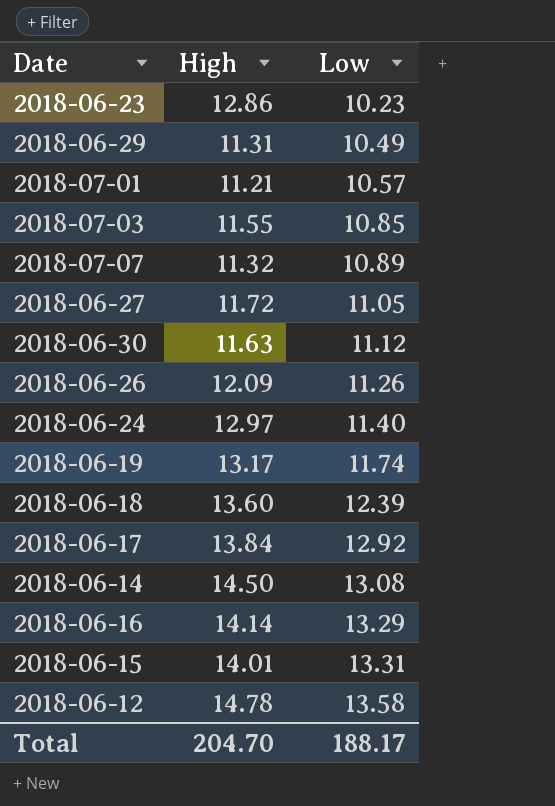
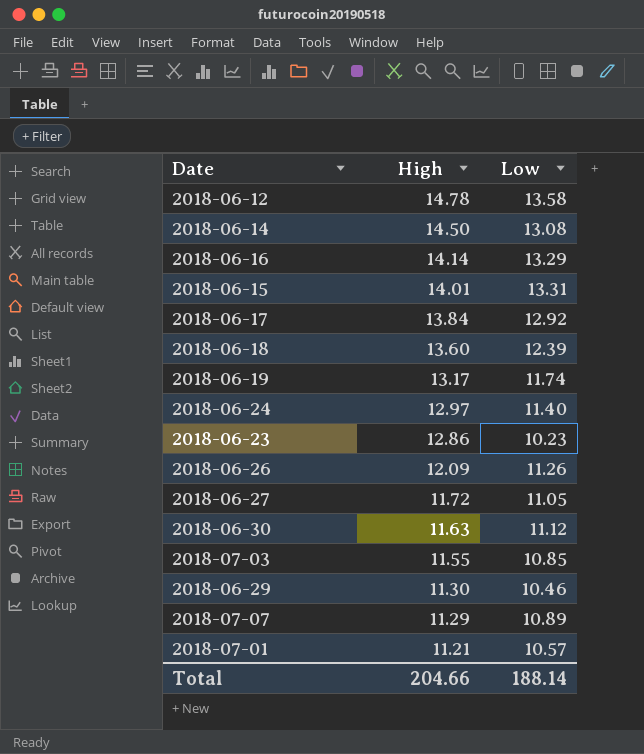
row order: Low ascending -> High descending
2018-06-29 | High: 11.31 -> 11.30
2018-06-29 | Low: 10.49 -> 10.46
2018-07-07 | High: 11.32 -> 11.29
Total | High: 204.70 -> 204.66
Total | Low: 188.17 -> 188.14

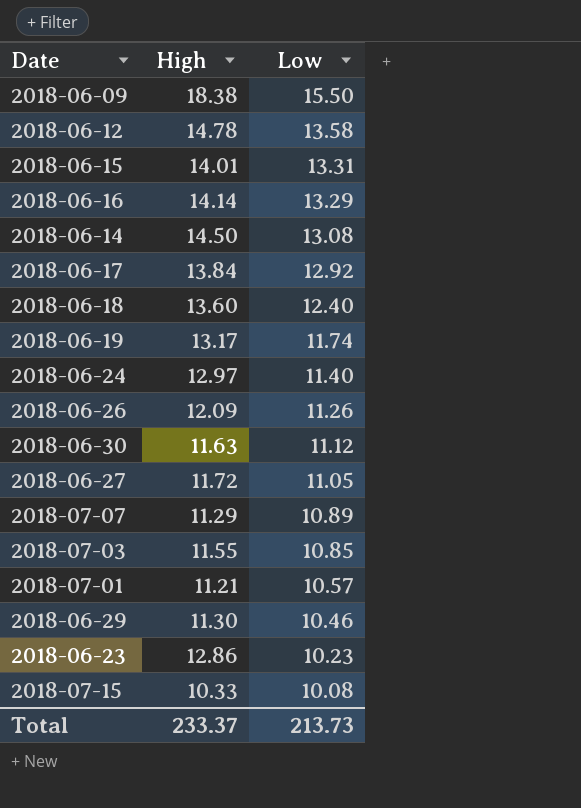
row order: High descending -> Low descending
row 2018-06-09: none -> 18.38 | 15.50
2018-06-18 | Low: 12.39 -> 12.40
row 2018-07-15: none -> 10.33 | 10.08
Total | High: 204.66 -> 233.37
Total | Low: 188.14 -> 213.73

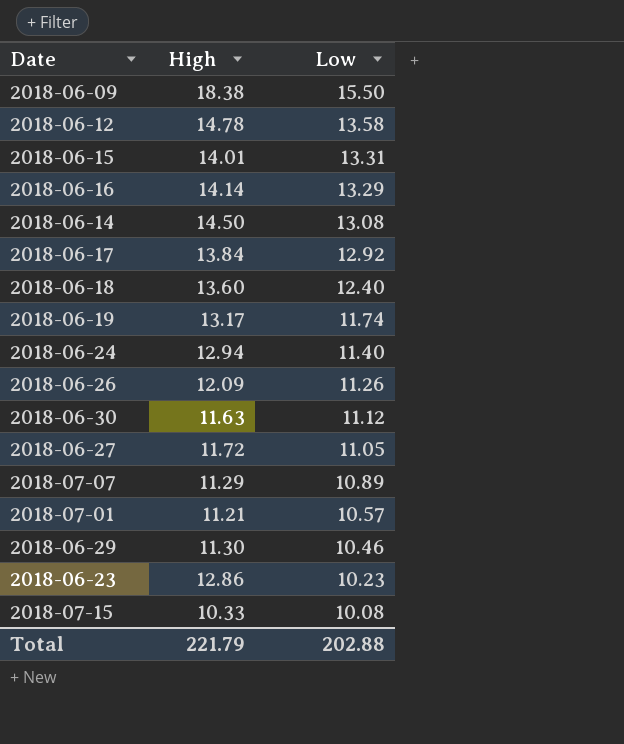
row 2018-07-03: 11.55 | 10.85 -> none
2018-06-24 | High: 12.97 -> 12.94
Total | High: 233.37 -> 221.79
Total | Low: 213.73 -> 202.88

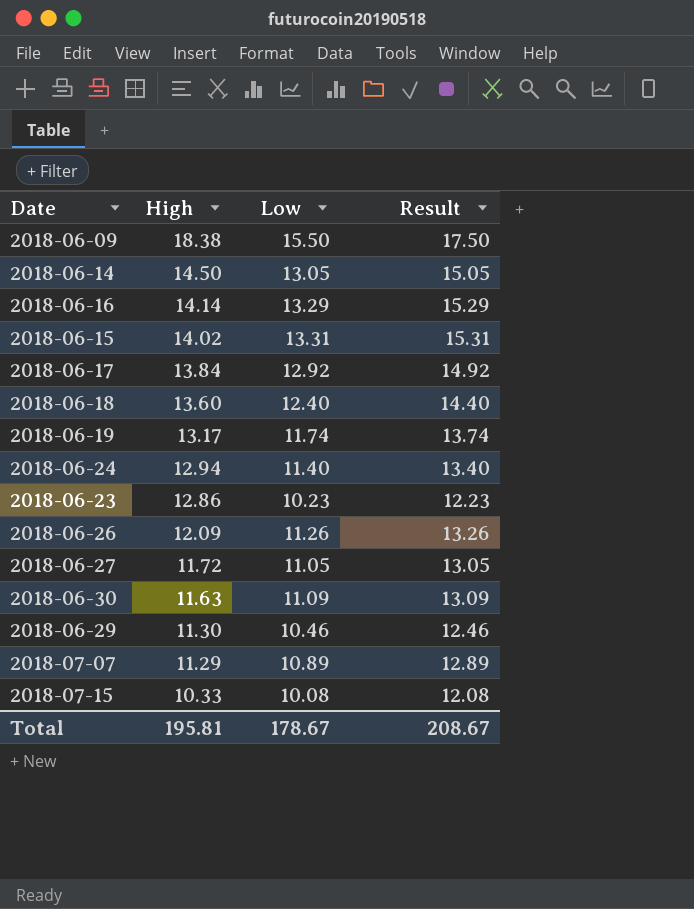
row order: Low descending -> High descending
column Result | formula: none -> [Low] + 2
row 2018-06-12: 14.78 | 13.58 -> none
row 2018-07-01: 11.21 | 10.57 -> none
2018-06-14 | Low: 13.08 -> 13.05
2018-06-15 | High: 14.01 -> 14.02
2018-06-30 | Low: 11.12 -> 11.09
Total | High: 221.79 -> 195.81
Total | Low: 202.88 -> 178.67

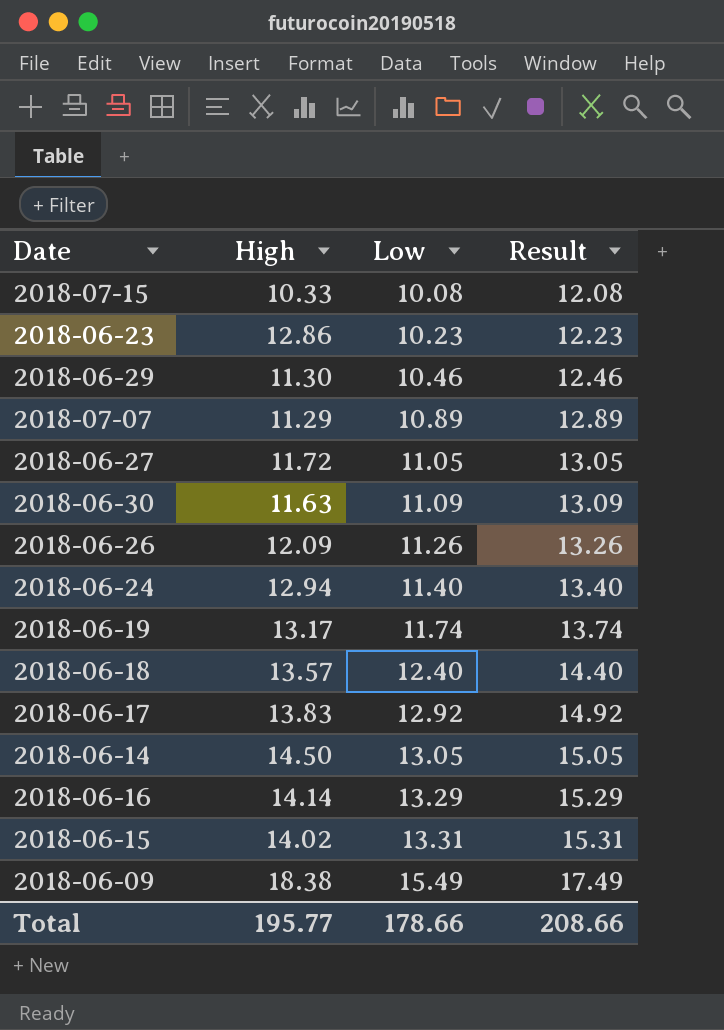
row order: High descending -> Low ascending
2018-06-18 | High: 13.60 -> 13.57
2018-06-17 | High: 13.84 -> 13.83
2018-06-09 | Low: 15.50 -> 15.49
2018-06-09 | Result: 17.50 -> 17.49
Total | High: 195.81 -> 195.77
Total | Low: 178.67 -> 178.66
Total | Result: 208.67 -> 208.66

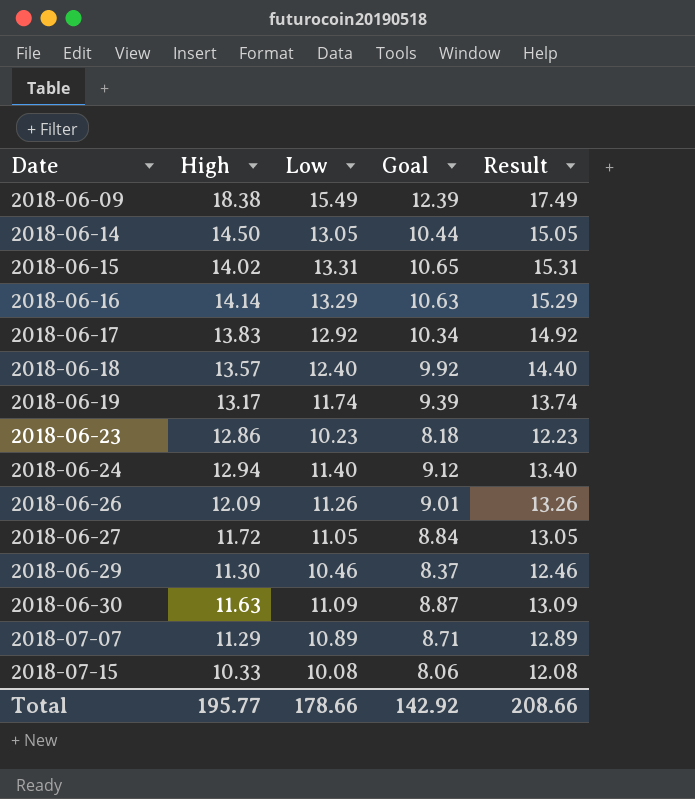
row order: Low ascending -> Date ascending
column Goal | formula: none -> [Low] * 0.8

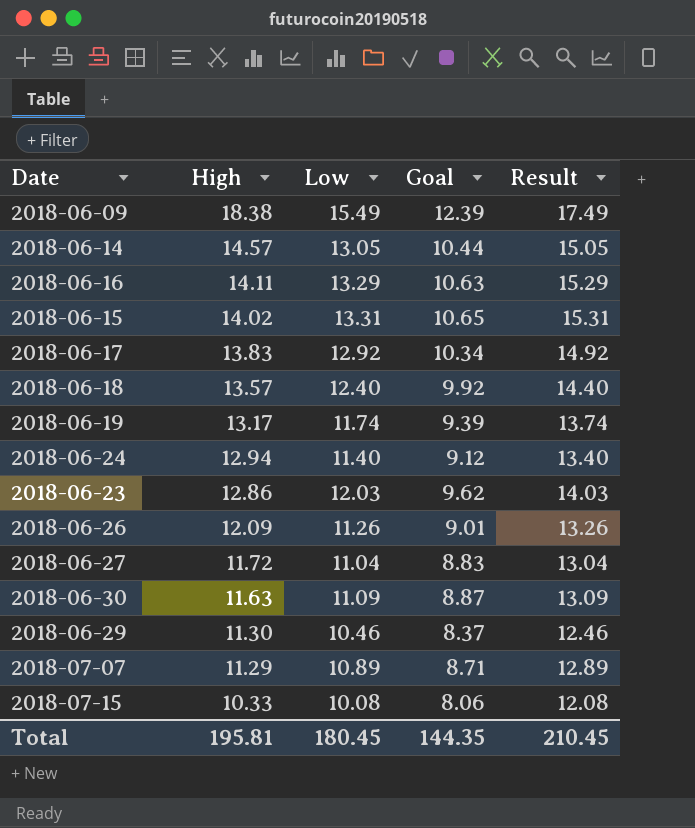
row order: Date ascending -> High descending
2018-06-14 | High: 14.50 -> 14.57
2018-06-16 | High: 14.14 -> 14.11
2018-06-23 | Low: 10.23 -> 12.03
2018-06-23 | Goal: 8.18 -> 9.62
2018-06-23 | Result: 12.23 -> 14.03
2018-06-27 | Low: 11.05 -> 11.04
2018-06-27 | Goal: 8.84 -> 8.83
2018-06-27 | Result: 13.05 -> 13.04
Total | High: 195.77 -> 195.81
Total | Low: 178.66 -> 180.45
Total | Goal: 142.92 -> 144.35
Total | Result: 208.66 -> 210.45

